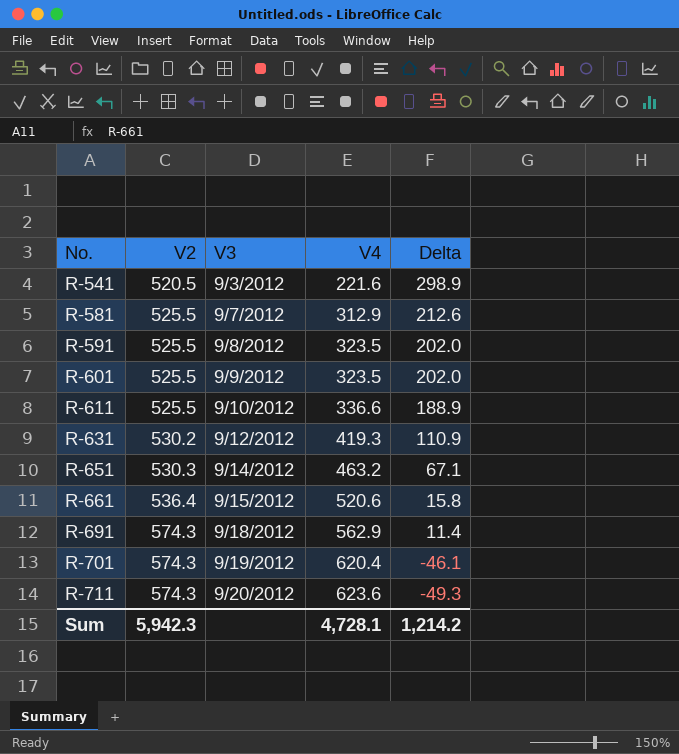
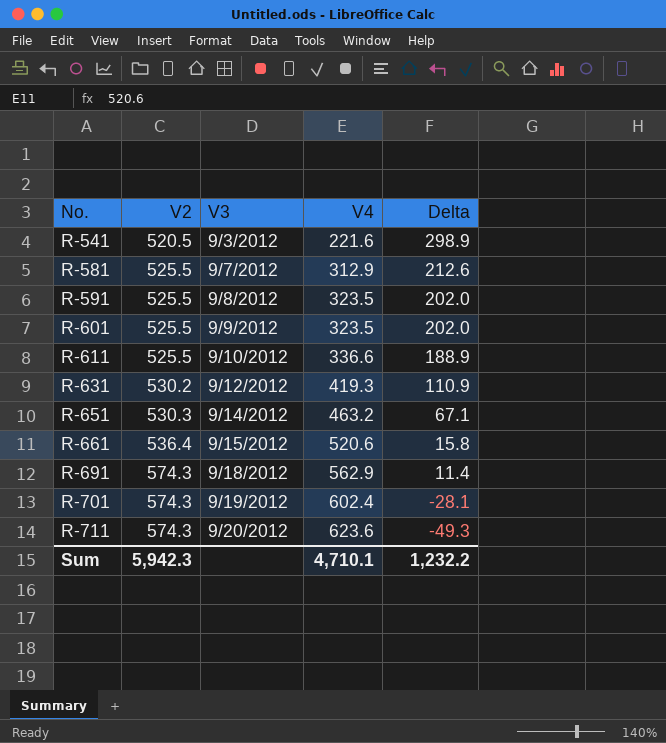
R-701 | V4: 620.4 -> 602.4
R-701 | Delta: -46.1 -> -28.1
Sum | V4: 4,728.1 -> 4,710.1
Sum | Delta: 1,214.2 -> 1,232.2

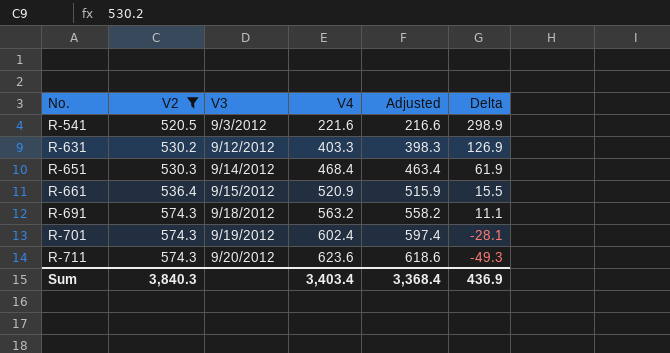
filter: none -> V2 != 525.5
column Adjusted | formula: none -> [V4] - 5
R-631 | V4: 419.3 -> 403.3
R-631 | Delta: 110.9 -> 126.9
R-651 | V4: 463.2 -> 468.4
R-651 | Delta: 67.1 -> 61.9
R-661 | V4: 520.6 -> 520.9
R-661 | Delta: 15.8 -> 15.5
R-691 | V4: 562.9 -> 563.2
R-691 | Delta: 11.4 -> 11.1
Sum | V2: 5,942.3 -> 3,840.3
Sum | V4: 4,710.1 -> 3,403.4
Sum | Delta: 1,232.2 -> 436.9

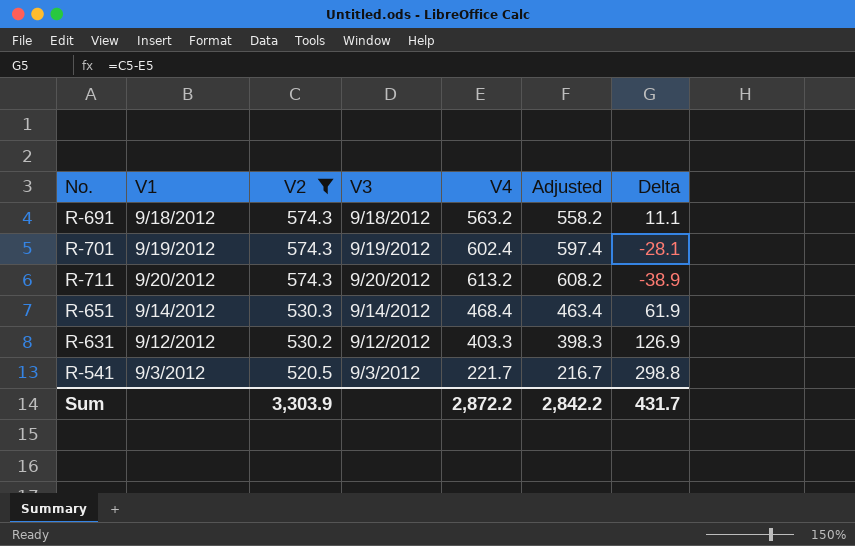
row order: No. ascending -> V2 descending
column V1 | position: none -> 2
row R-661: 536.4 | 9/15/2012 | 520.9 | 515.9 | 15.5 -> none
R-711 | V4: 623.6 -> 613.2
R-711 | Adjusted: 618.6 -> 608.2
R-711 | Delta: -49.3 -> -38.9
R-541 | V4: 221.6 -> 221.7
R-541 | Adjusted: 216.6 -> 216.7
R-541 | Delta: 298.9 -> 298.8
Sum | V2: 3,840.3 -> 3,303.9
Sum | V4: 3,403.4 -> 2,872.2
Sum | Adjusted: 3,368.4 -> 2,842.2
Sum | Delta: 436.9 -> 431.7

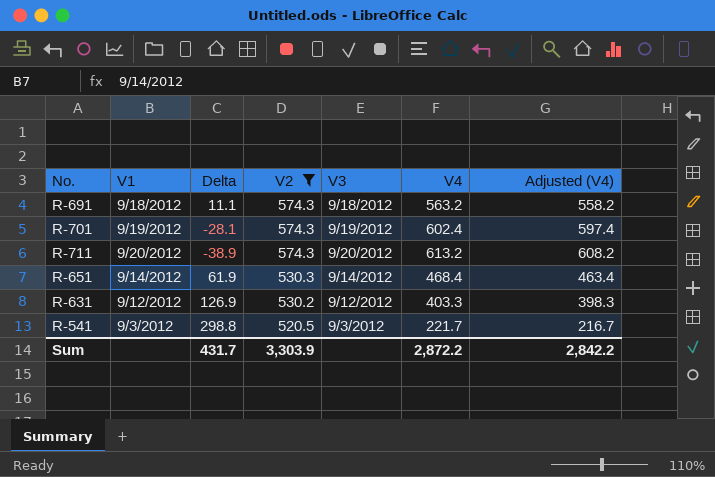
column Delta | position: 7 -> 3
column name: Adjusted -> Adjusted (V4)

